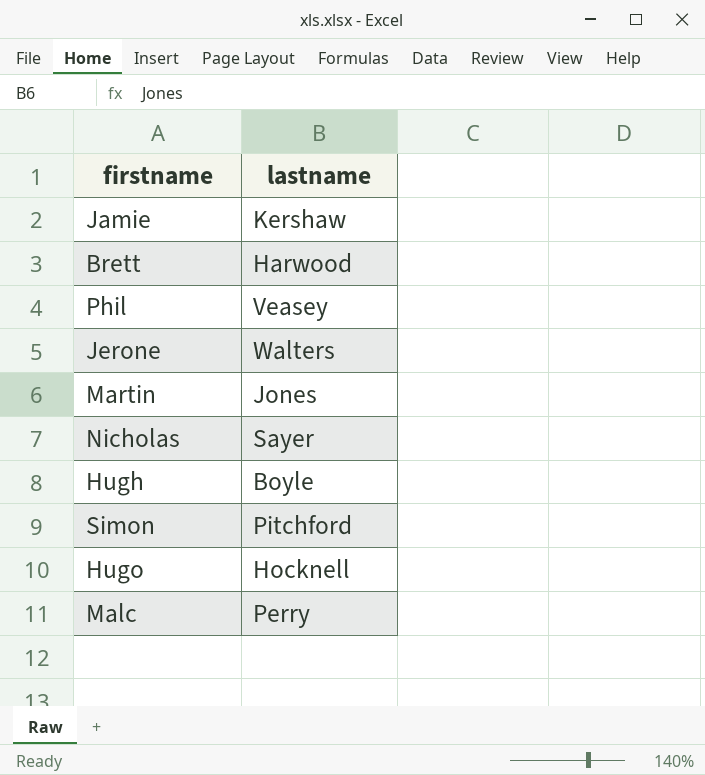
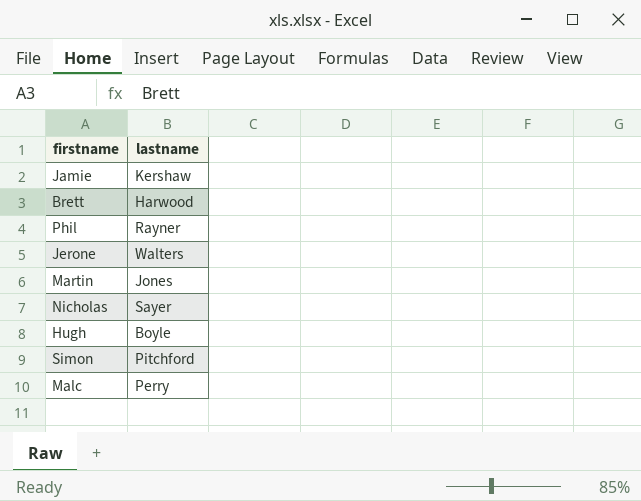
row Hugo: Hocknell -> none
Phil | lastname: Veasey -> Rayner

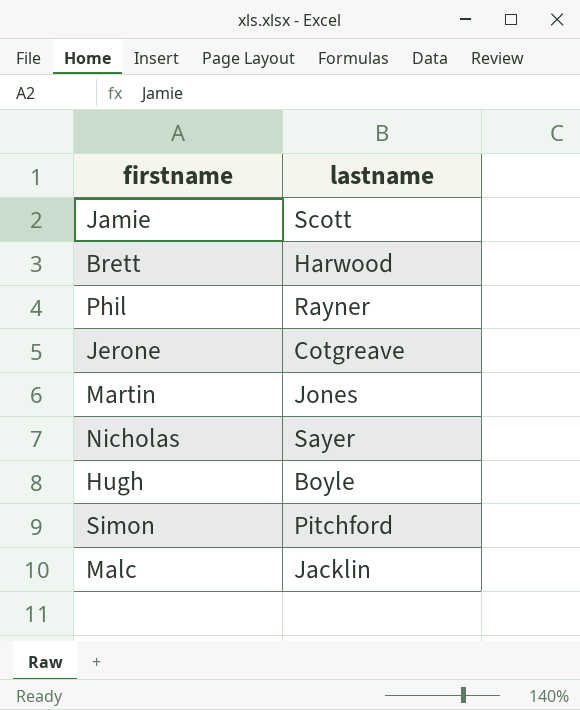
Jamie | lastname: Kershaw -> Scott
Jerone | lastname: Walters -> Cotgreave
Malc | lastname: Perry -> Jacklin

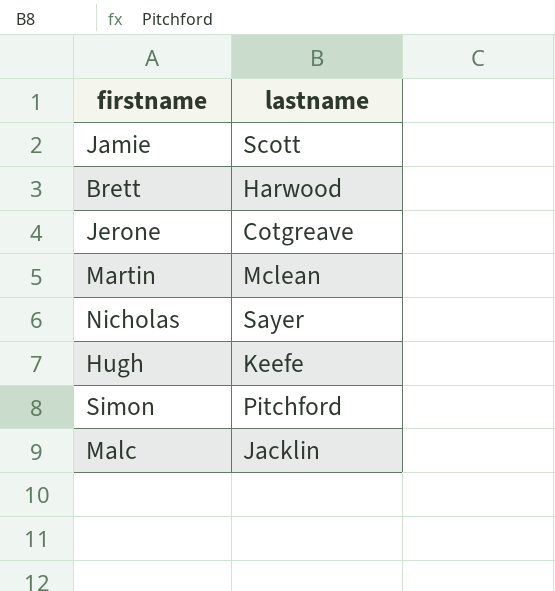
row Phil: Rayner -> none
Martin | lastname: Jones -> Mclean
Hugh | lastname: Boyle -> Keefe

